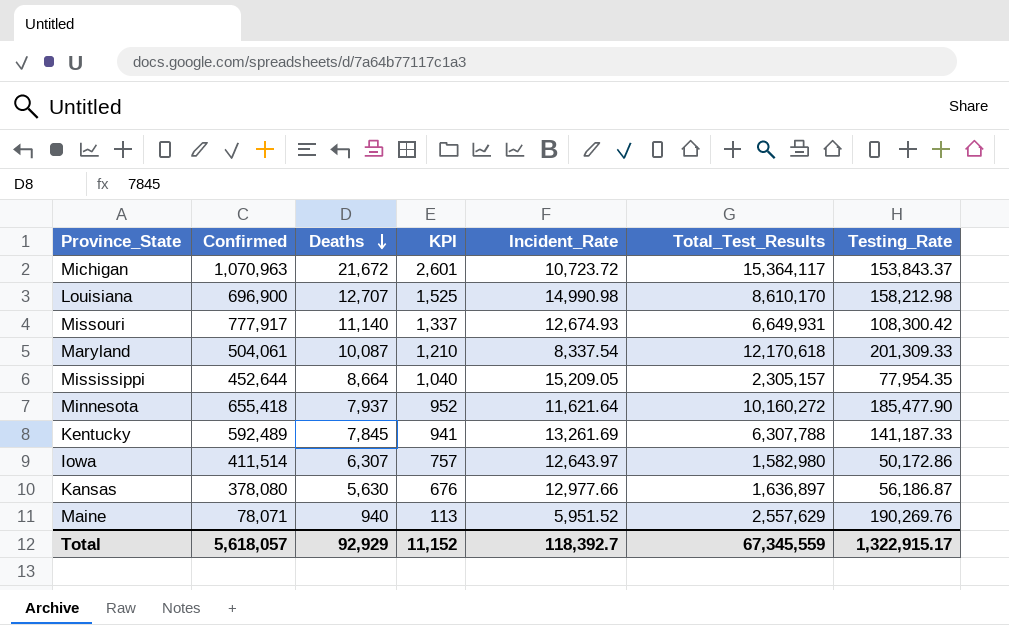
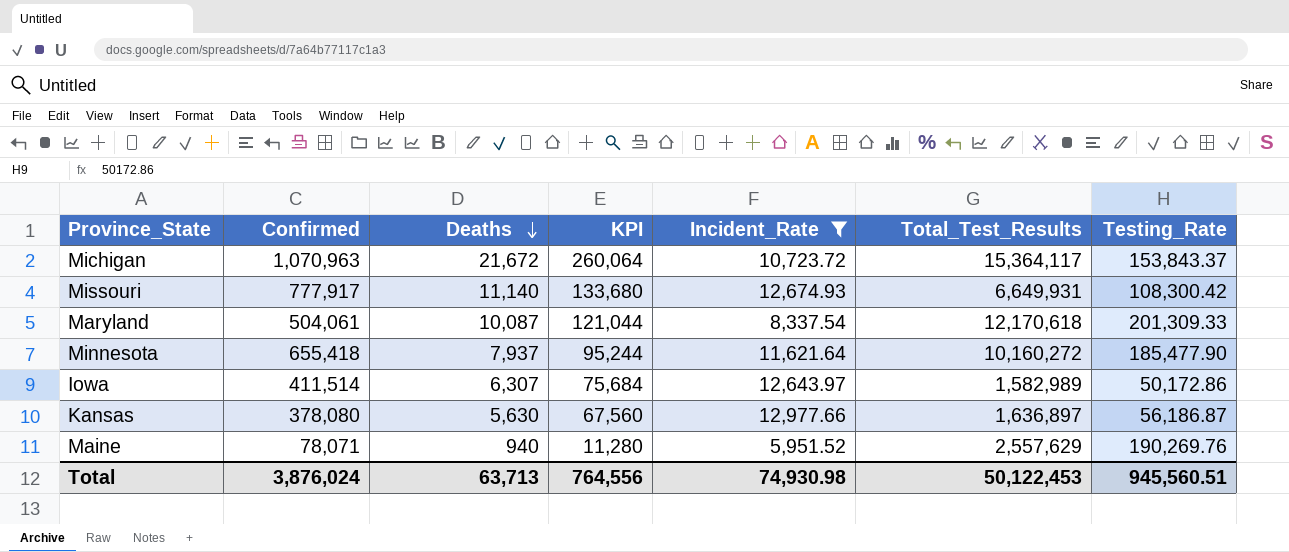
filter: none -> Incident_Rate <= 12,977.66
column KPI | formula: [Deaths] * 0.12 -> [Deaths] * 12
Iowa | Total_Test_Results: 1,582,980 -> 1,582,989
Total | Confirmed: 5,618,057 -> 3,876,024
Total | Deaths: 92,929 -> 63,713
Total | KPI: 11,152 -> 764,556
Total | Incident_Rate: 118,392.7 -> 74,930.98
Total | Total_Test_Results: 67,345,559 -> 50,122,453
Total | Testing_Rate: 1,322,915.17 -> 945,560.51

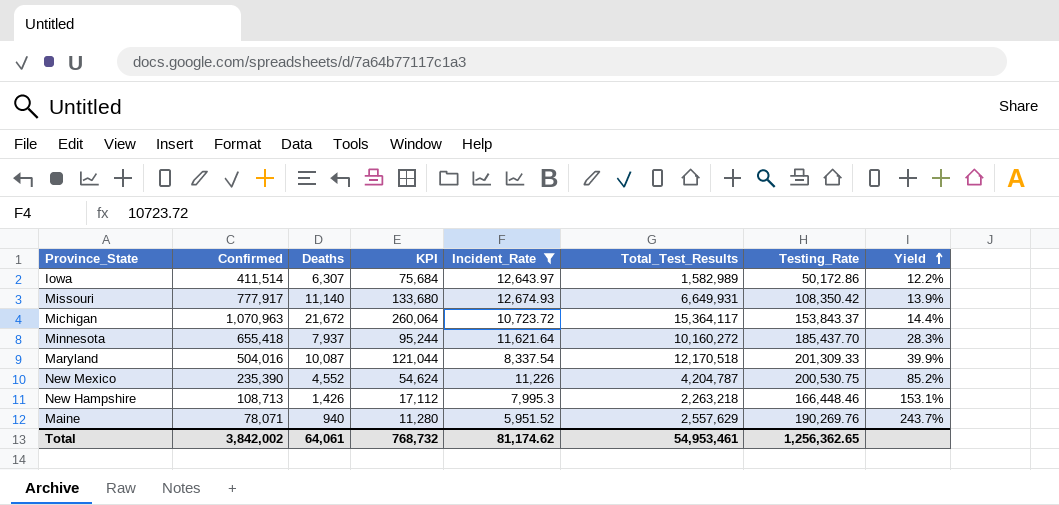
row order: Deaths descending -> Yield ascending
column Yield | formula: none -> [Testing_Rate] / [Confirmed]
row Kansas: 378,080 | 5,630 | 67,560 | 12,977.66 | 1,636,897 | 56,186.87 -> none
Missouri | Testing_Rate: 108,300.42 -> 108,350.42
Minnesota | Testing_Rate: 185,477.90 -> 185,437.70
Maryland | Confirmed: 504,061 -> 504,016
Maryland | Total_Test_Results: 12,170,618 -> 12,170,518
row New Mexico: none -> 235,390 | 4,552 | 54,624 | 11,226 | 4,204,787 | 200,530.75 | 85.2%
row New Hampshire: none -> 108,713 | 1,426 | 17,112 | 7,995.3 | 2,263,218 | 166,448.46 | 153.1%
Total | Confirmed: 3,876,024 -> 3,842,002
Total | Deaths: 63,713 -> 64,061
Total | KPI: 764,556 -> 768,732
Total | Incident_Rate: 74,930.98 -> 81,174.62
Total | Total_Test_Results: 50,122,453 -> 54,953,461
Total | Testing_Rate: 945,560.51 -> 1,256,362.65

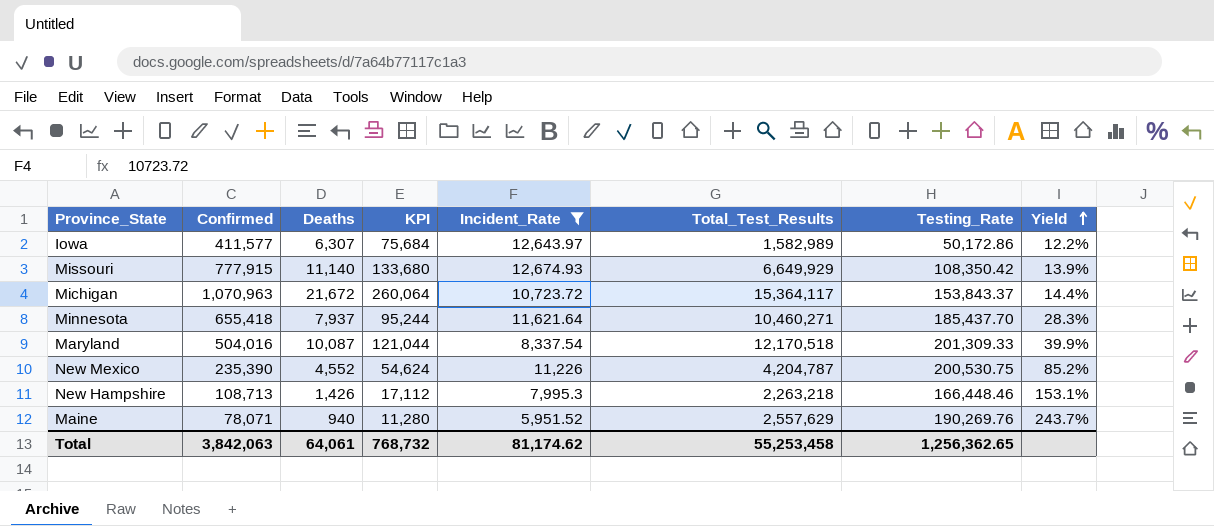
Iowa | Confirmed: 411,514 -> 411,577
Missouri | Confirmed: 777,917 -> 777,915
Missouri | Total_Test_Results: 6,649,931 -> 6,649,929
Minnesota | Total_Test_Results: 10,160,272 -> 10,460,271
Total | Confirmed: 3,842,002 -> 3,842,063
Total | Total_Test_Results: 54,953,461 -> 55,253,458

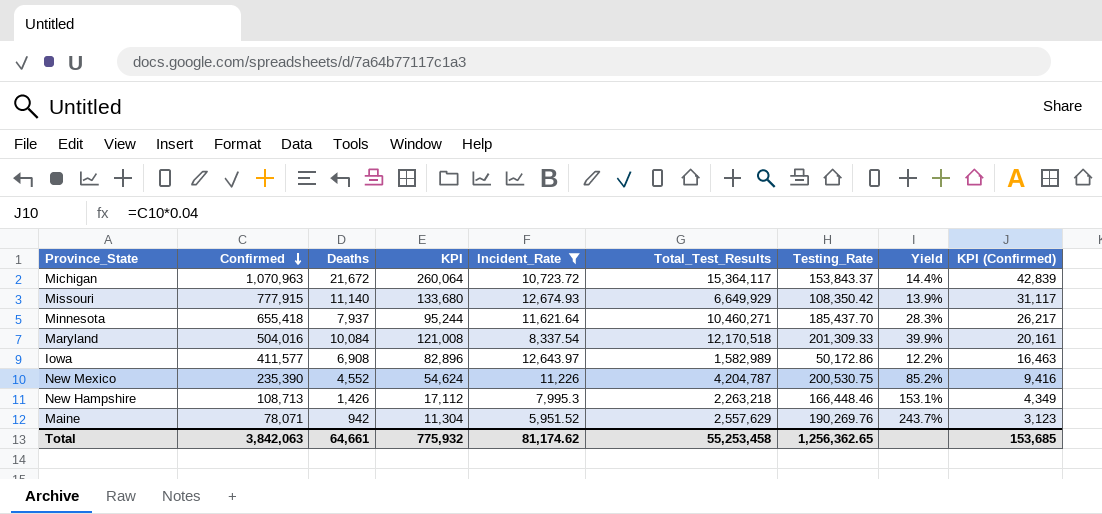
row order: Yield ascending -> Confirmed descending
column KPI (Confirmed) | formula: none -> [Confirmed] * 0.04
Maryland | Deaths: 10,087 -> 10,084
Maryland | KPI: 121,044 -> 121,008
Iowa | Deaths: 6,307 -> 6,908
Iowa | KPI: 75,684 -> 82,896
Maine | Deaths: 940 -> 942
Maine | KPI: 11,280 -> 11,304
Total | Deaths: 64,061 -> 64,661
Total | KPI: 768,732 -> 775,932

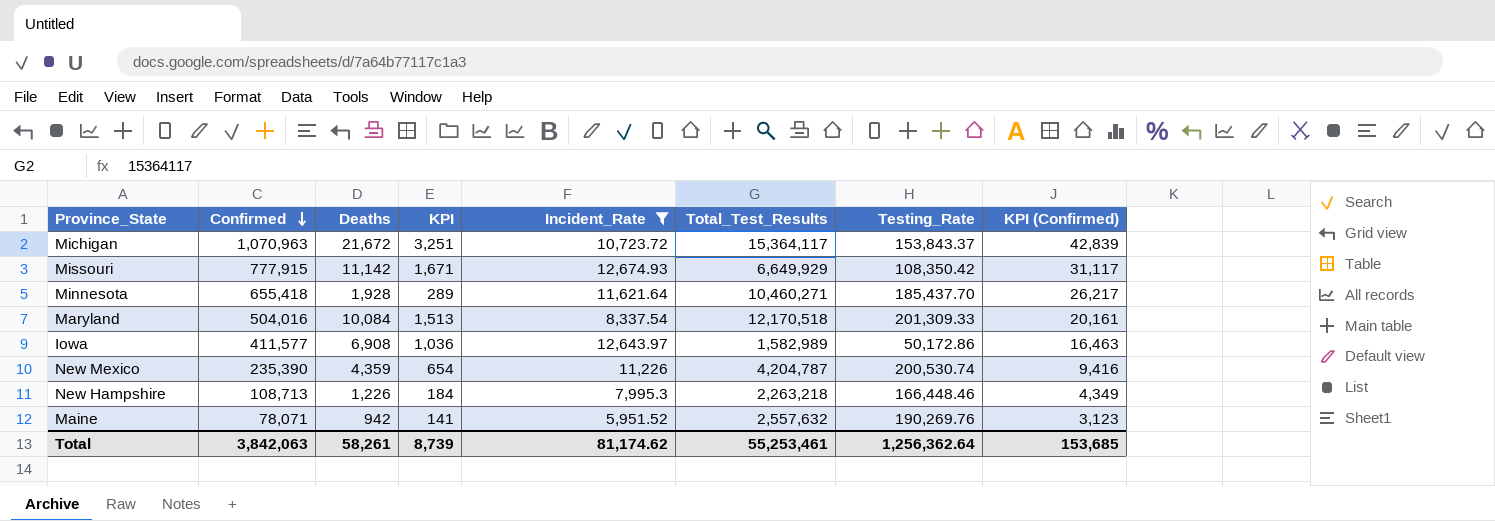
column Yield | formula: [Testing_Rate] / [Confirmed] -> none
column KPI | formula: [Deaths] * 12 -> [Deaths] * 0.15
Missouri | Deaths: 11,140 -> 11,142
Minnesota | Deaths: 7,937 -> 1,928
New Mexico | Deaths: 4,552 -> 4,359
New Mexico | Testing_Rate: 200,530.75 -> 200,530.74
New Hampshire | Deaths: 1,426 -> 1,226
Maine | Total_Test_Results: 2,557,629 -> 2,557,632
Total | Deaths: 64,661 -> 58,261
Total | KPI: 775,932 -> 8,739
Total | Total_Test_Results: 55,253,458 -> 55,253,461
Total | Testing_Rate: 1,256,362.65 -> 1,256,362.64

